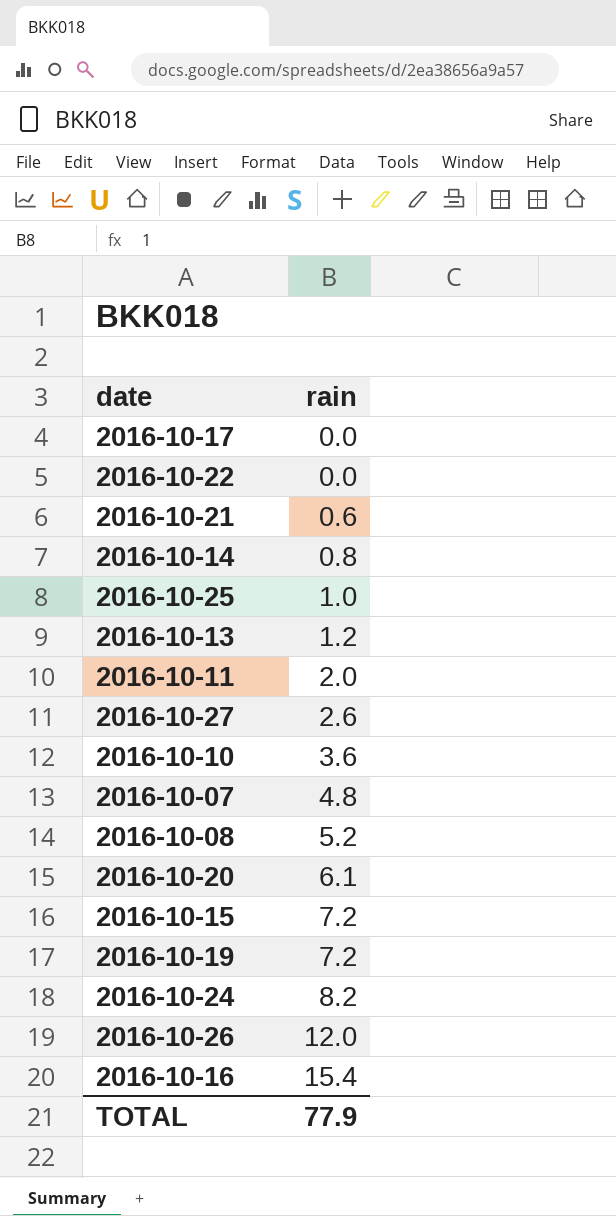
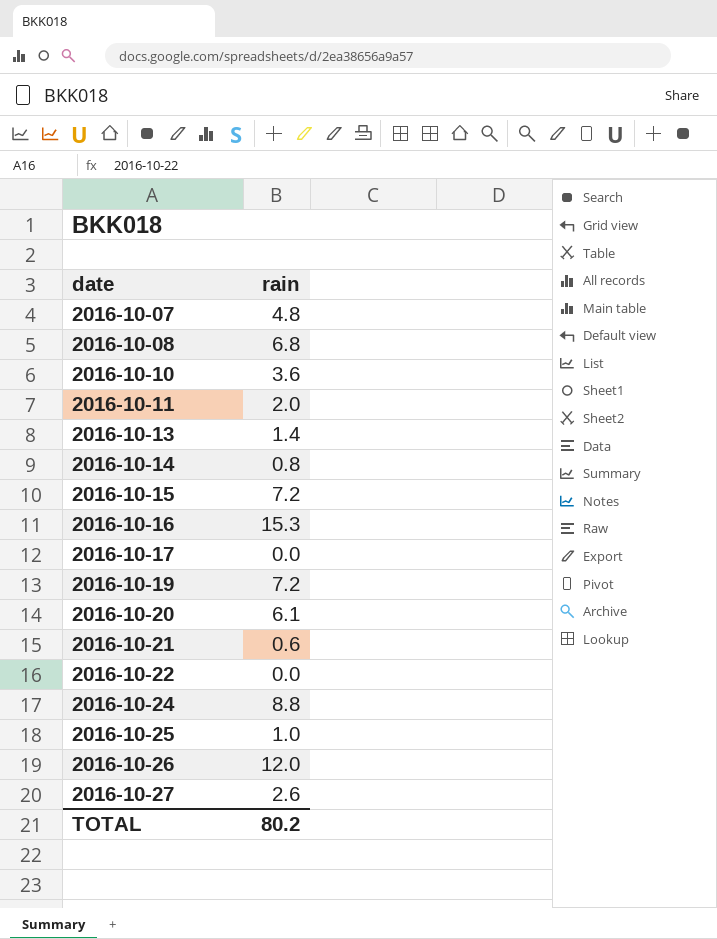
row order: rain ascending -> date ascending
2016-10-08 | rain: 5.2 -> 6.8
2016-10-13 | rain: 1.2 -> 1.4
2016-10-16 | rain: 15.4 -> 15.3
2016-10-24 | rain: 8.2 -> 8.8
TOTAL | rain: 77.9 -> 80.2

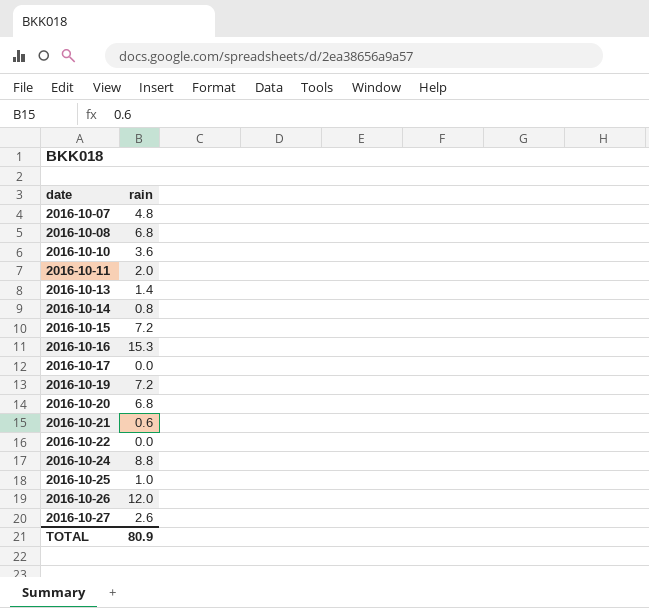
2016-10-20 | rain: 6.1 -> 6.8
TOTAL | rain: 80.2 -> 80.9

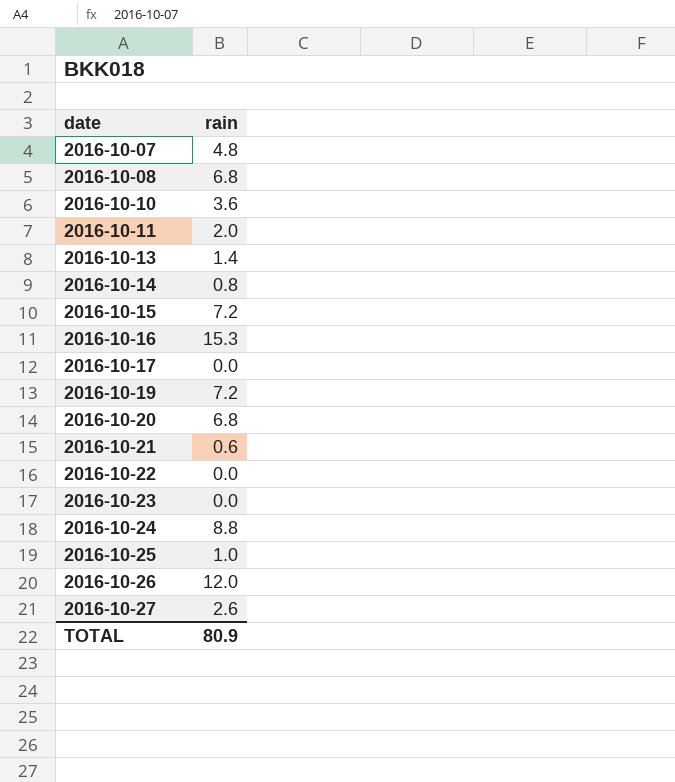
row 2016-10-23: none -> 0.0

